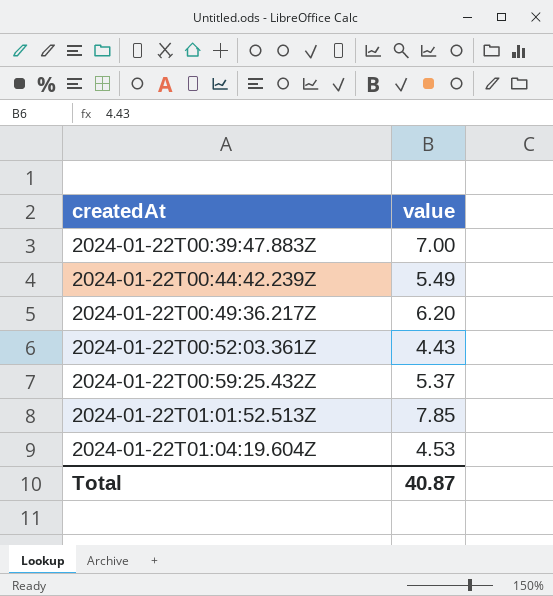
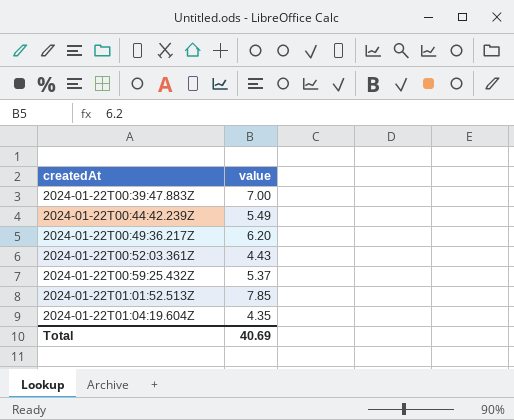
2024-01-22T01:04:19.604Z | value: 4.53 -> 4.35
Total | value: 40.87 -> 40.69

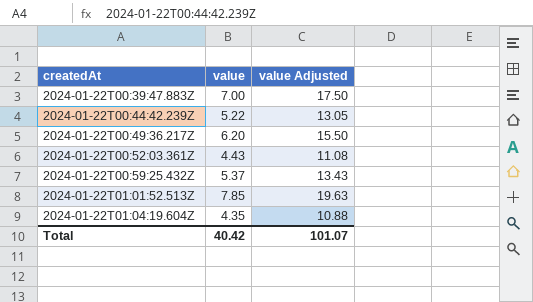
column value Adjusted | formula: none -> [value] * 2.5
2024-01-22T00:44:42.239Z | value: 5.49 -> 5.22
Total | value: 40.69 -> 40.42

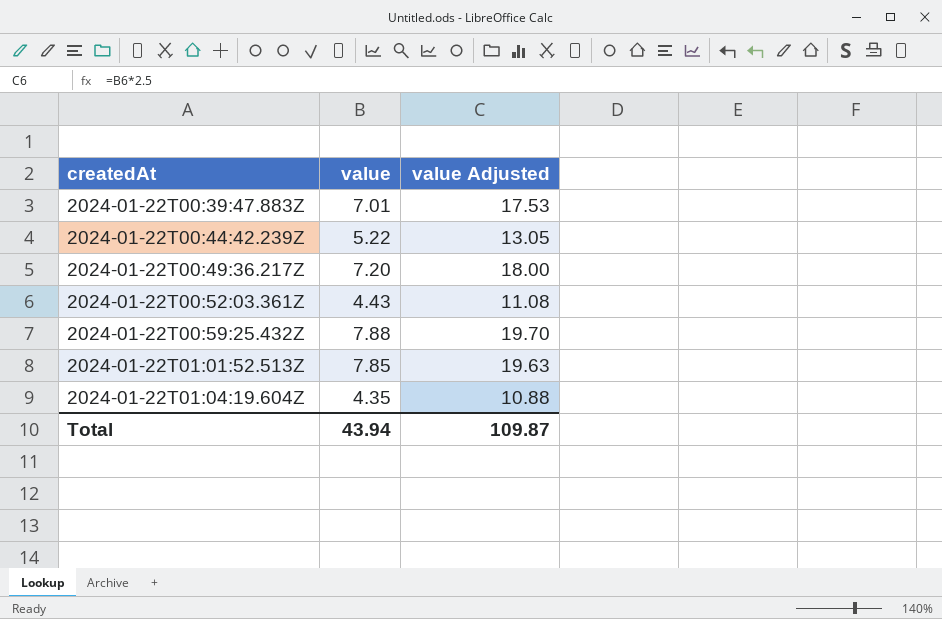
2024-01-22T00:39:47.883Z | value: 7.00 -> 7.01
2024-01-22T00:39:47.883Z | value Adjusted: 17.50 -> 17.53
2024-01-22T00:49:36.217Z | value: 6.20 -> 7.20
2024-01-22T00:49:36.217Z | value Adjusted: 15.50 -> 18.00
2024-01-22T00:59:25.432Z | value: 5.37 -> 7.88
2024-01-22T00:59:25.432Z | value Adjusted: 13.43 -> 19.70
Total | value: 40.42 -> 43.94
Total | value Adjusted: 101.07 -> 109.87

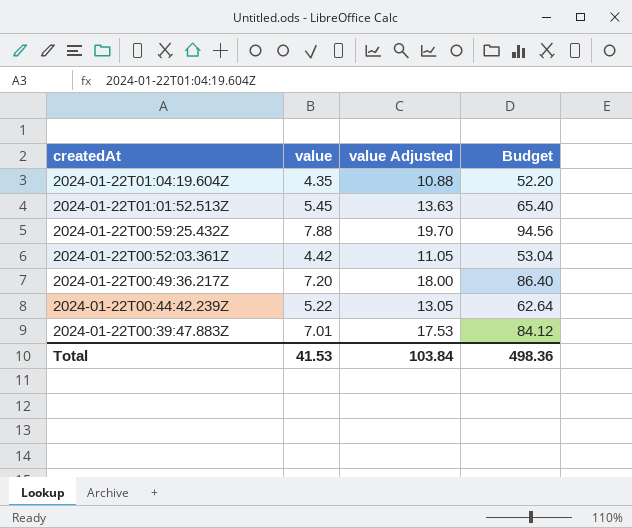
row order: createdAt ascending -> createdAt descending
column Budget | formula: none -> [value] * 12
2024-01-22T01:01:52.513Z | value: 7.85 -> 5.45
2024-01-22T01:01:52.513Z | value Adjusted: 19.63 -> 13.63
2024-01-22T00:52:03.361Z | value: 4.43 -> 4.42
2024-01-22T00:52:03.361Z | value Adjusted: 11.08 -> 11.05
Total | value: 43.94 -> 41.53
Total | value Adjusted: 109.87 -> 103.84

